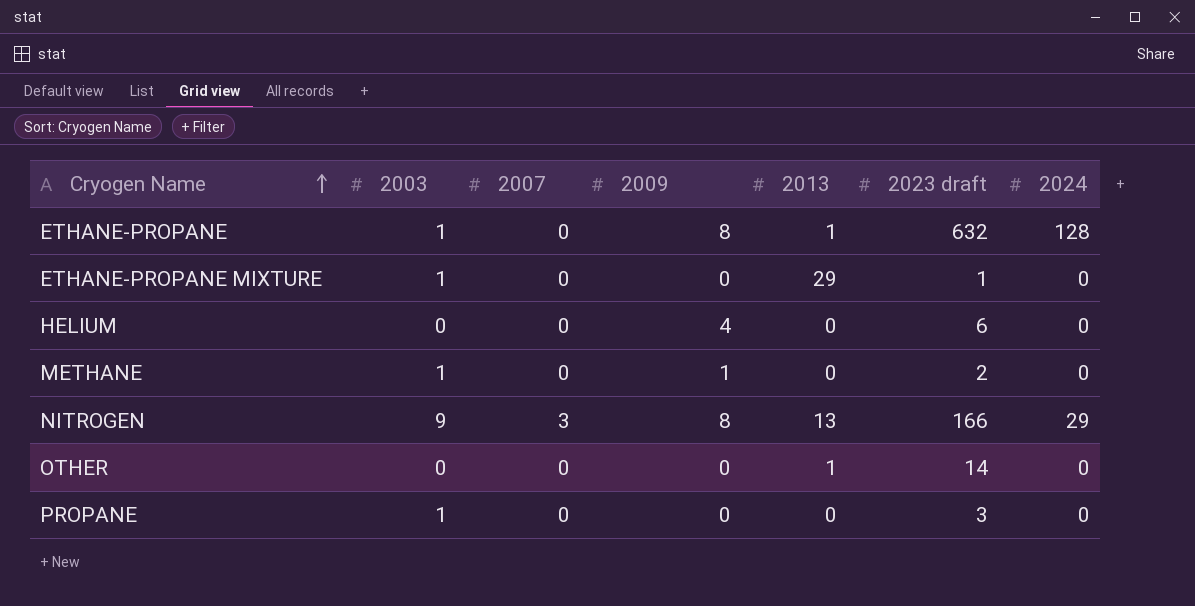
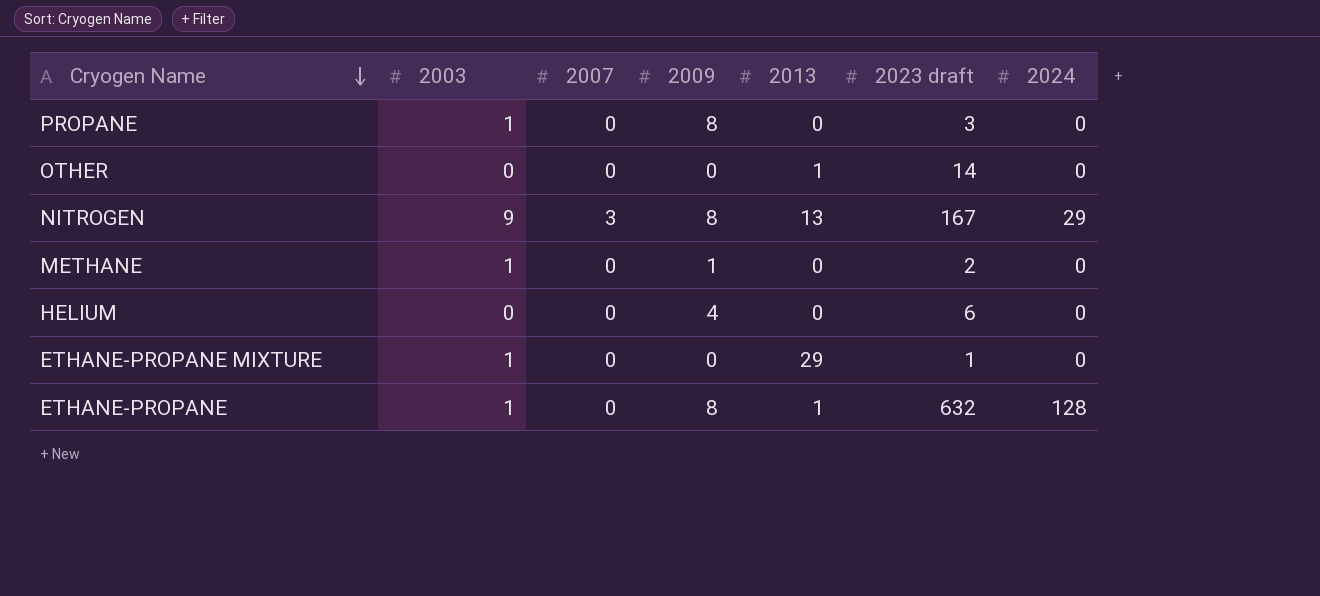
row order: Cryogen Name ascending -> Cryogen Name descending
PROPANE | 2009: 0 -> 8
NITROGEN | 2023 draft: 166 -> 167

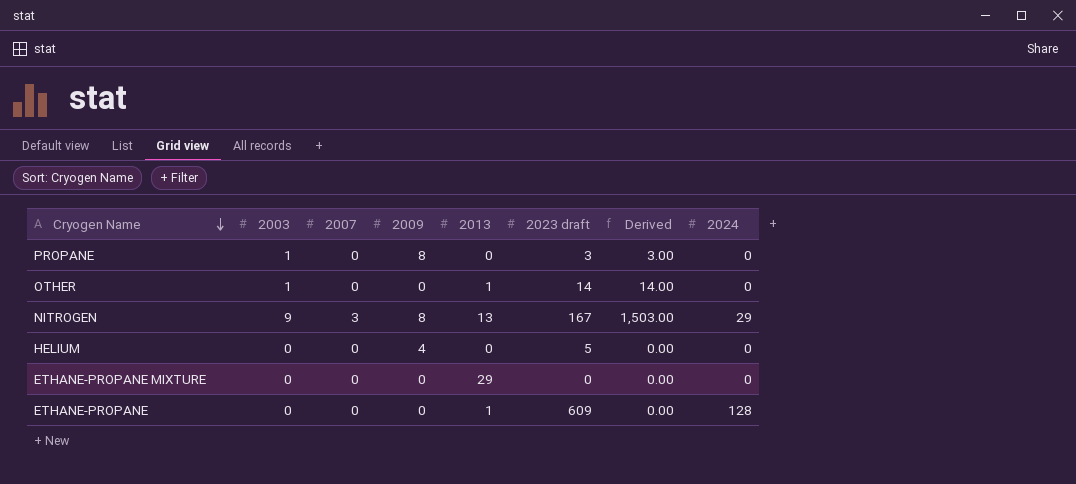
column Derived | formula: none -> [2003] * [2023 draft]
row METHANE: 1 | 0 | 1 | 0 | 2 | 0 -> none
OTHER | 2003: 0 -> 1
HELIUM | 2023 draft: 6 -> 5
ETHANE-PROPANE MIXTURE | 2003: 1 -> 0
ETHANE-PROPANE MIXTURE | 2023 draft: 1 -> 0
ETHANE-PROPANE | 2003: 1 -> 0
ETHANE-PROPANE | 2009: 8 -> 0
ETHANE-PROPANE | 2023 draft: 632 -> 609

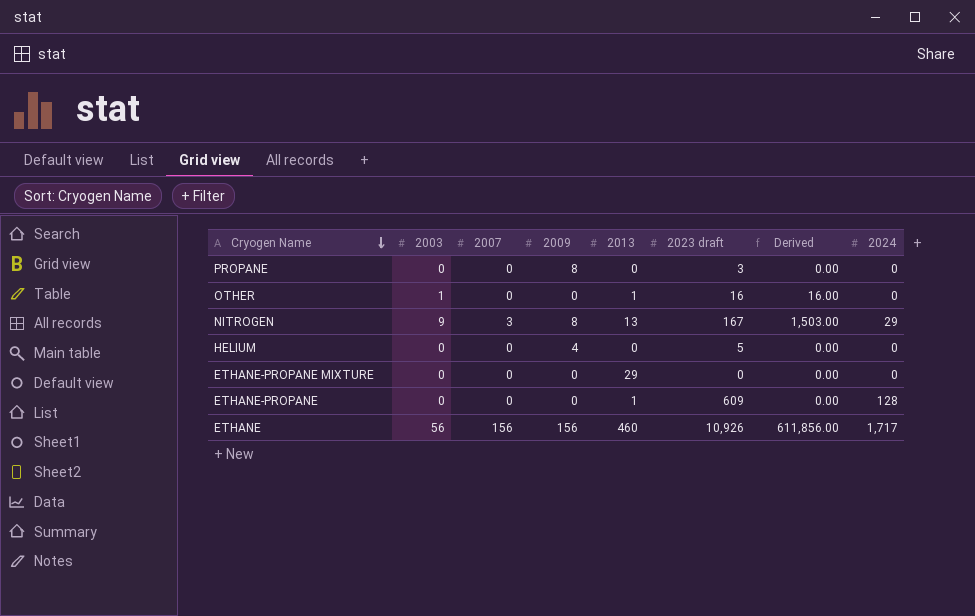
PROPANE | 2003: 1 -> 0
PROPANE | Derived: 3.00 -> 0.00
OTHER | 2023 draft: 14 -> 16
OTHER | Derived: 14.00 -> 16.00
row ETHANE: none -> 56 | 156 | 156 | 460 | 10,926 | 611,856.00 | 1,717

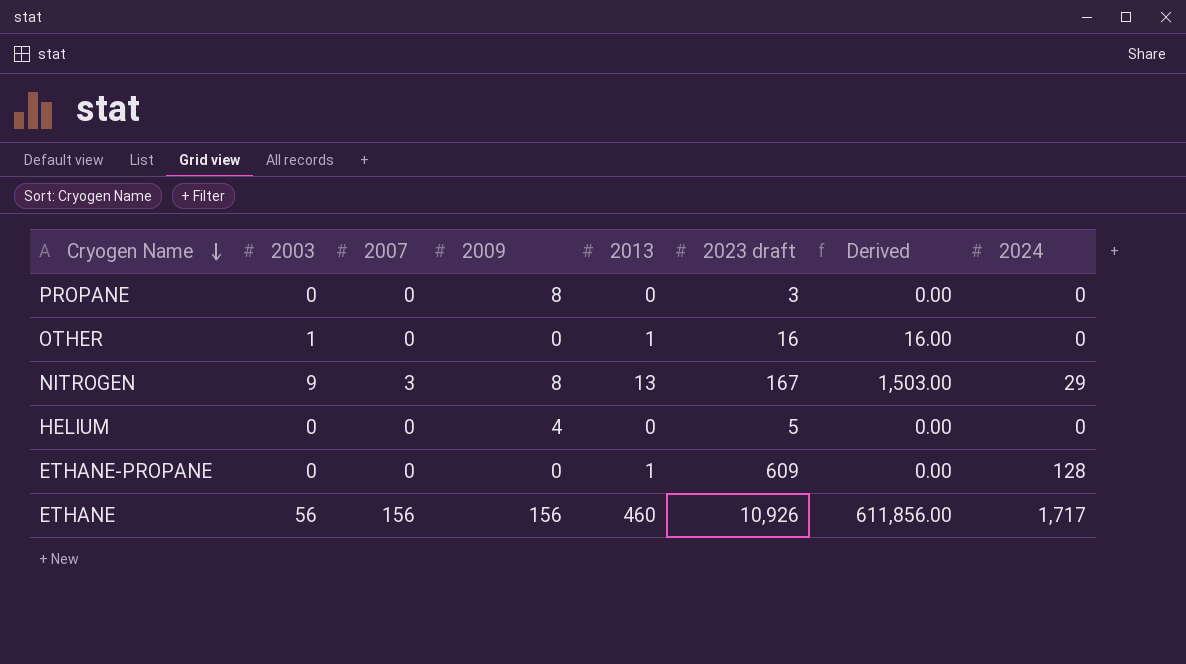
row ETHANE-PROPANE MIXTURE: 0 | 0 | 0 | 29 | 0 | 0.00 | 0 -> none

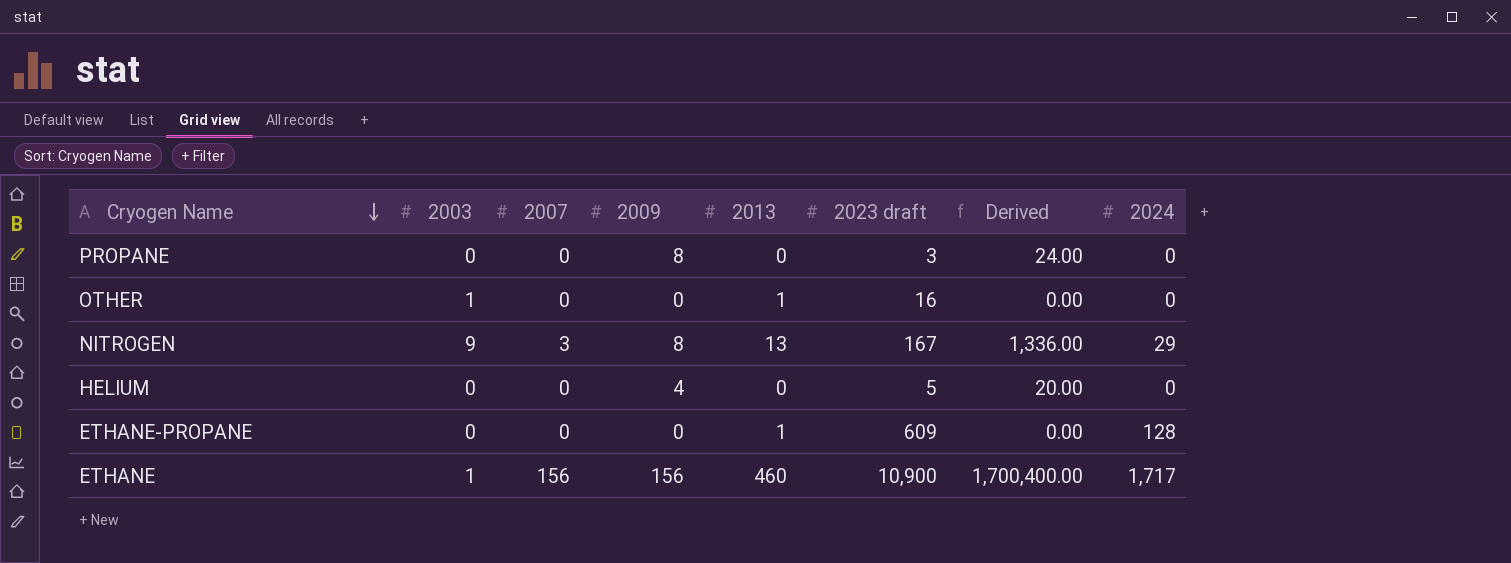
column Derived | formula: [2003] * [2023 draft] -> [2009] * [2023 draft]
ETHANE | 2003: 56 -> 1
ETHANE | 2023 draft: 10,926 -> 10,900

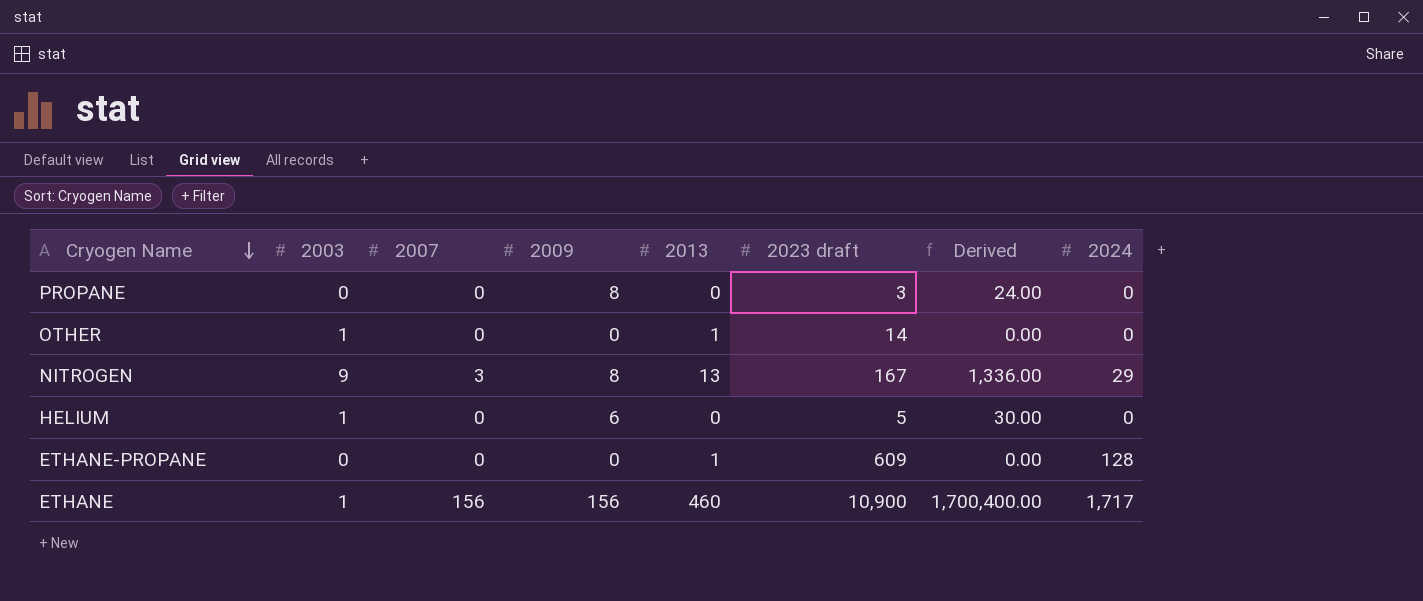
OTHER | 2023 draft: 16 -> 14
HELIUM | 2003: 0 -> 1
HELIUM | 2009: 4 -> 6
HELIUM | Derived: 20.00 -> 30.00

